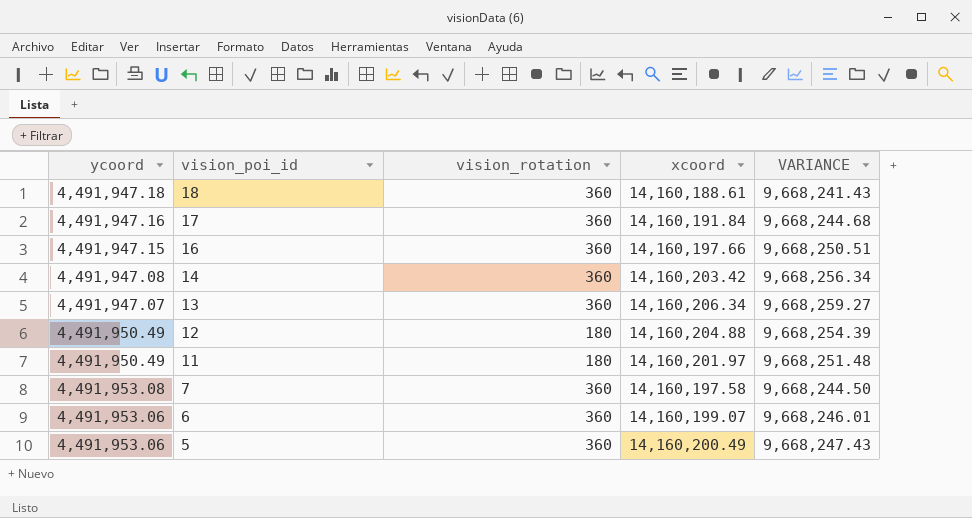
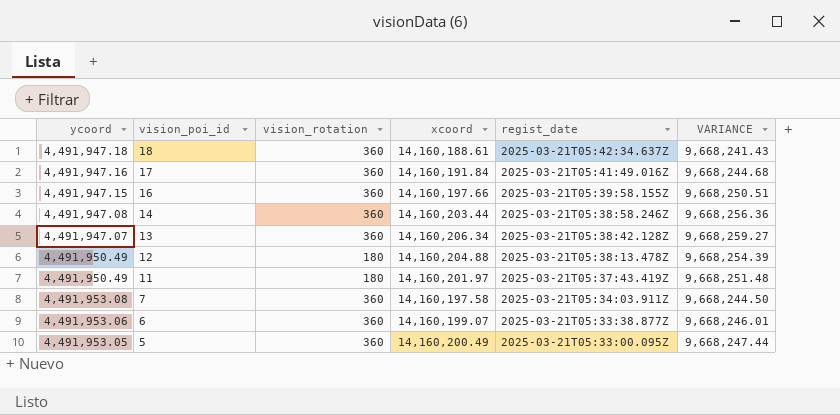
column regist_date | position: none -> 5
14 | xcoord: 14,160,203.42 -> 14,160,203.44
14 | VARIANCE: 9,668,256.34 -> 9,668,256.36
5 | ycoord: 4,491,953.06 -> 4,491,953.05
5 | VARIANCE: 9,668,247.43 -> 9,668,247.44

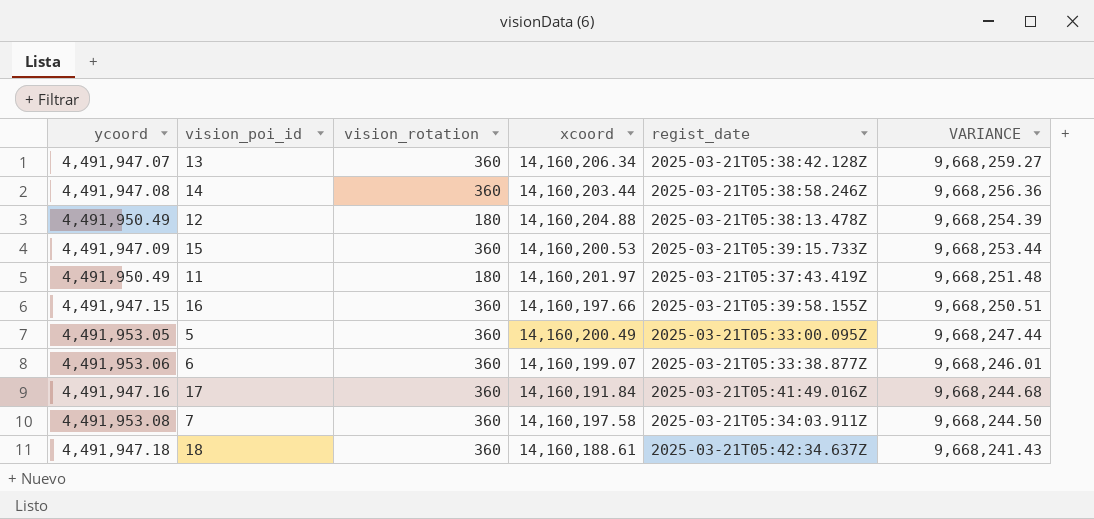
row order: vision_poi_id descending -> VARIANCE descending
row 15: none -> 4,491,947.09 | 360 | 14,160,200.53 | 2025-03-21T05:39:15.733Z | 9,668,253.44

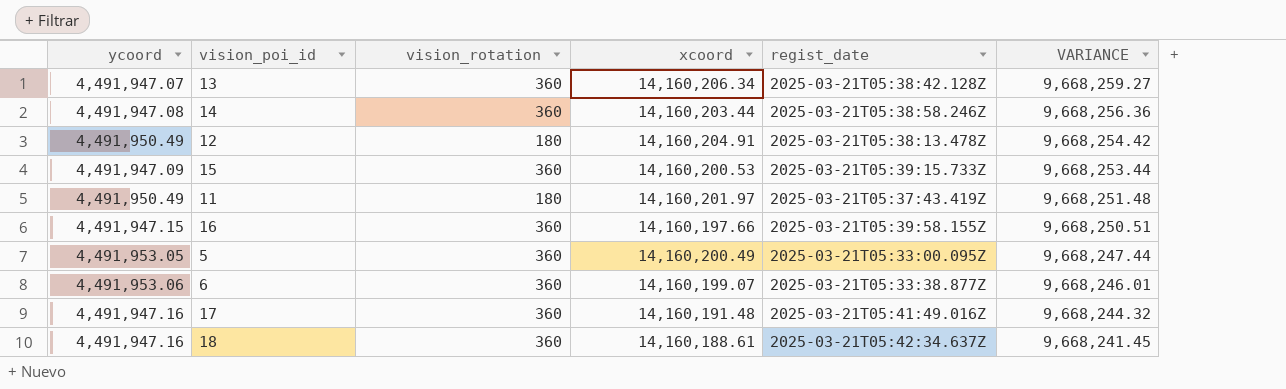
row 7: 4,491,953.08 | 360 | 14,160,197.58 | 2025-03-21T05:34:03.911Z | 9,668,244.50 -> none
12 | xcoord: 14,160,204.88 -> 14,160,204.91
12 | VARIANCE: 9,668,254.39 -> 9,668,254.42
17 | xcoord: 14,160,191.84 -> 14,160,191.48
17 | VARIANCE: 9,668,244.68 -> 9,668,244.32
18 | ycoord: 4,491,947.18 -> 4,491,947.16
18 | VARIANCE: 9,668,241.43 -> 9,668,241.45

